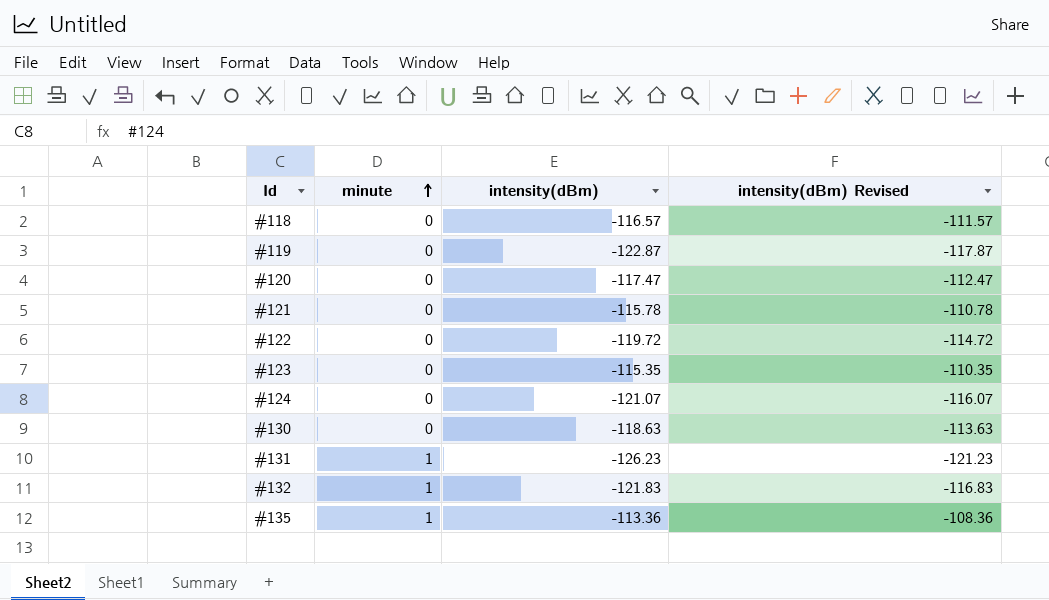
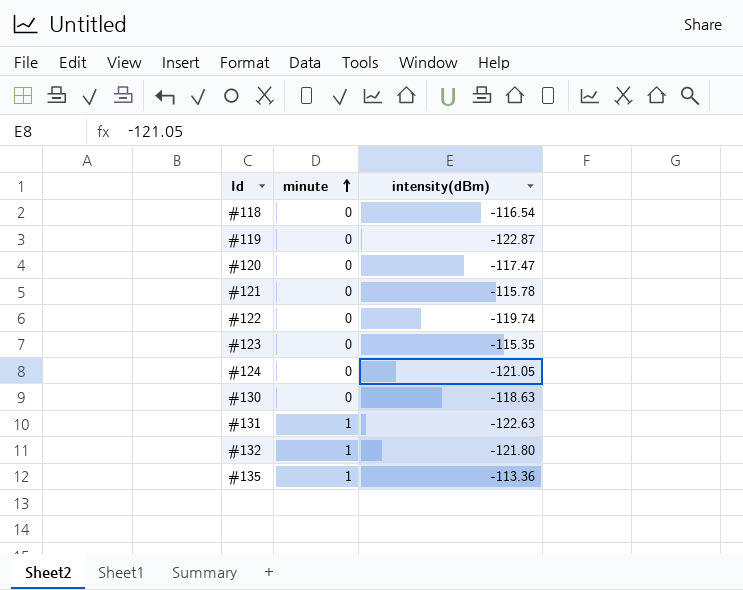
column intensity(dBm) Revised | formula: [intensity(dBm)] + 5 -> none
#118 | intensity(dBm): -116.57 -> -116.54
#122 | intensity(dBm): -119.72 -> -119.74
#124 | intensity(dBm): -121.07 -> -121.05
#131 | intensity(dBm): -126.23 -> -122.63
#132 | intensity(dBm): -121.83 -> -121.80

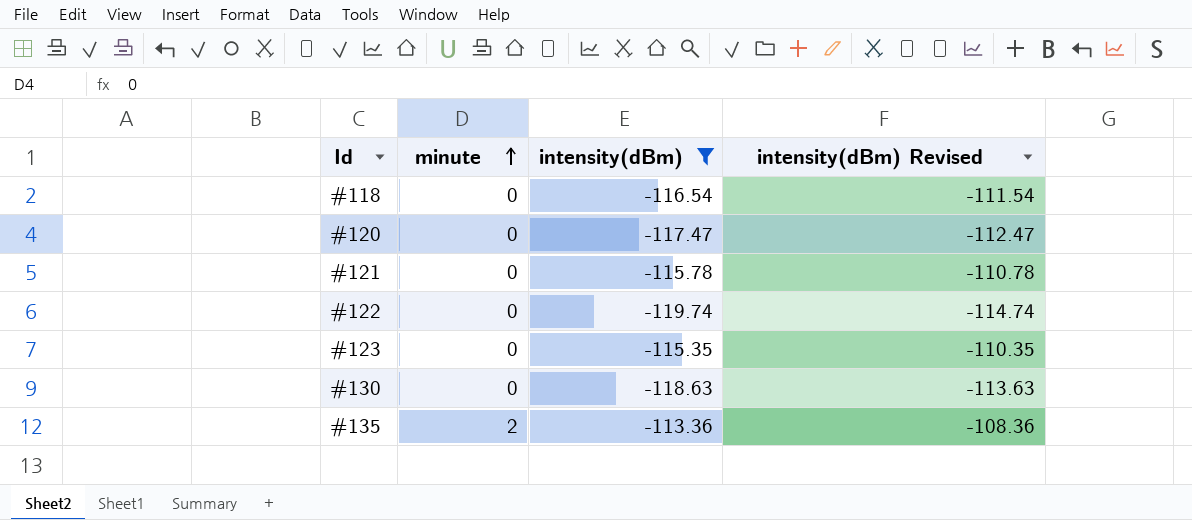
filter: none -> intensity(dBm) >= -119.74
column intensity(dBm) Revised | formula: none -> [intensity(dBm)] + 5
#135 | minute: 1 -> 2

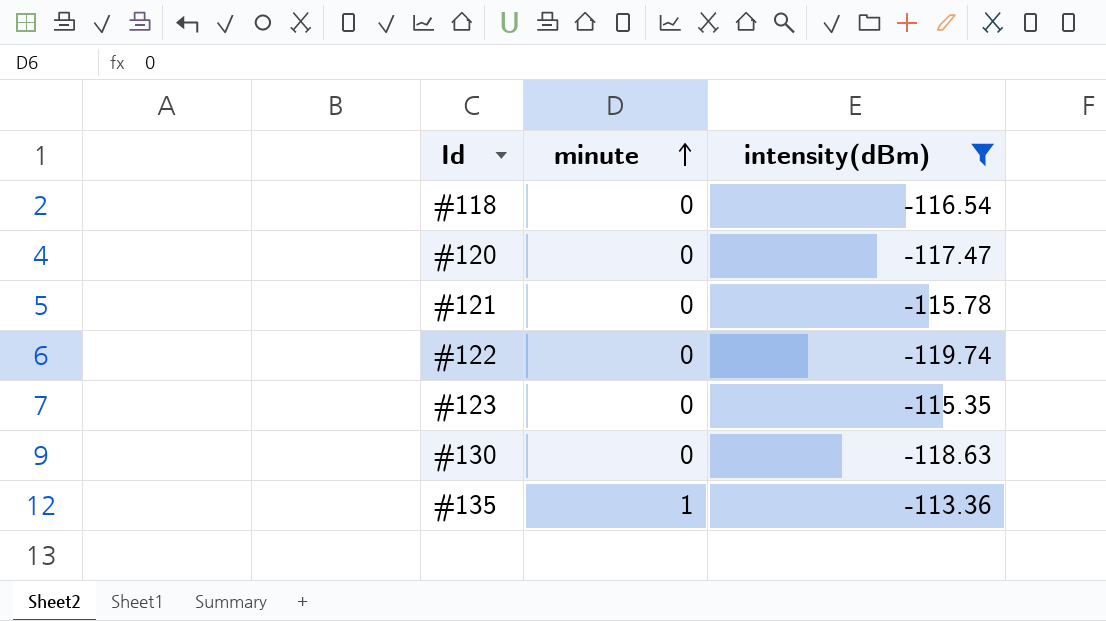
column intensity(dBm) Revised | formula: [intensity(dBm)] + 5 -> none
#135 | minute: 2 -> 1

